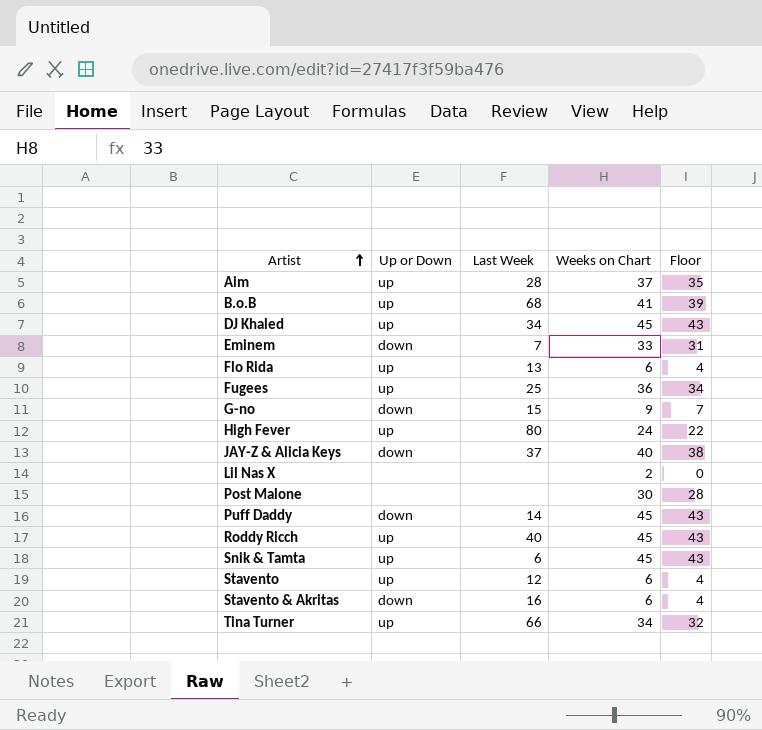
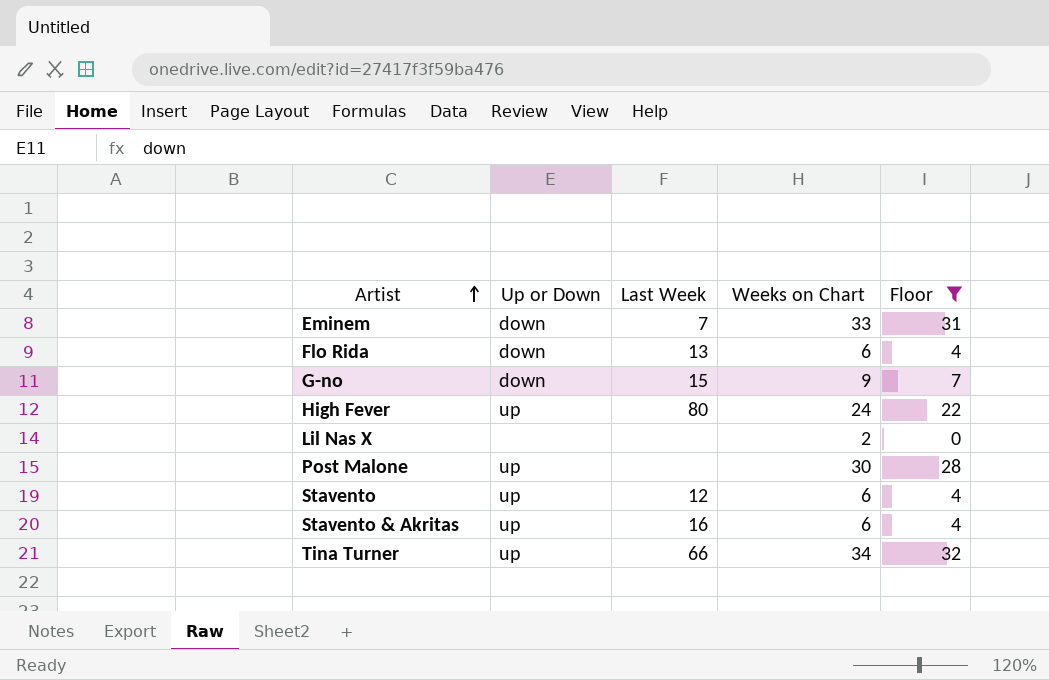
filter: none -> Floor <= 32
Flo Rida | Up or Down: up -> down
Post Malone | Up or Down: none -> up
Stavento & Akritas | Up or Down: down -> up

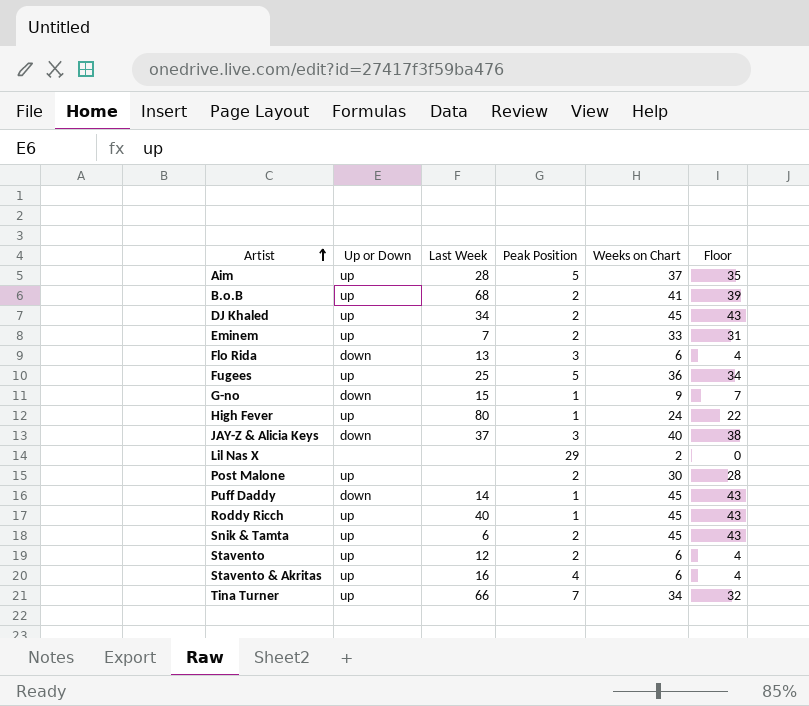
filter: Floor <= 32 -> none
column Peak Position | position: none -> 4
Eminem | Up or Down: down -> up

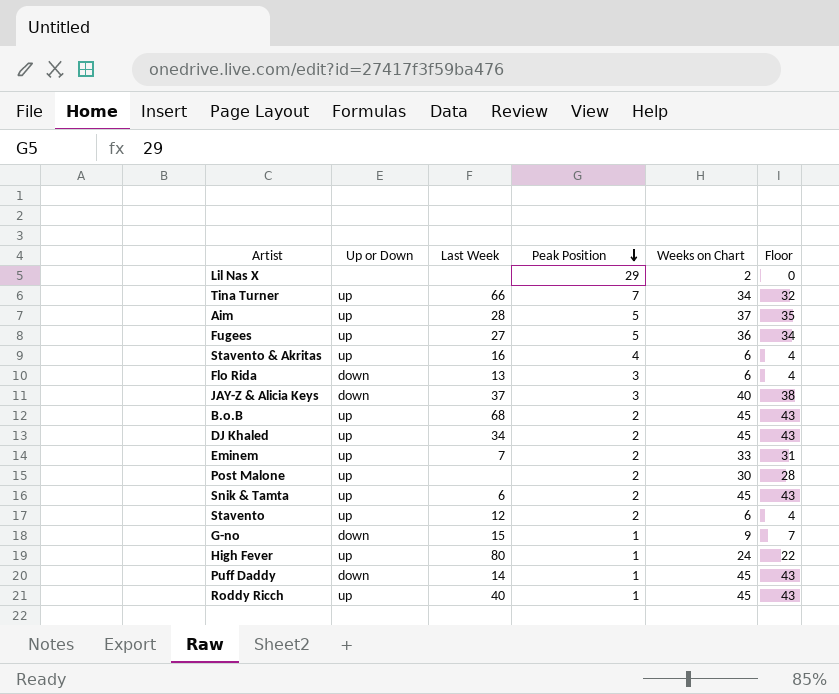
row order: Artist ascending -> Peak Position descending
Fugees | Last Week: 25 -> 27
B.o.B | Weeks on Chart: 41 -> 45
B.o.B | Floor: 39 -> 43

